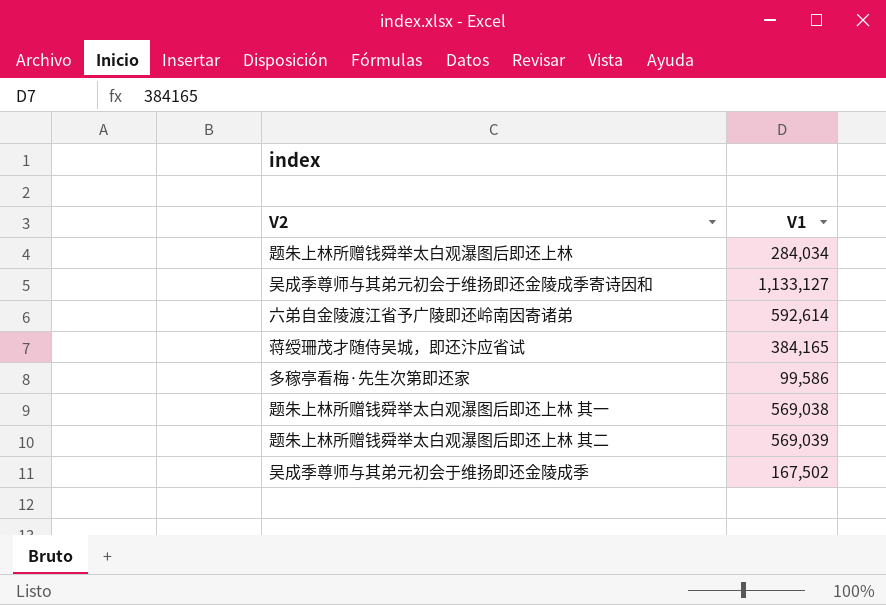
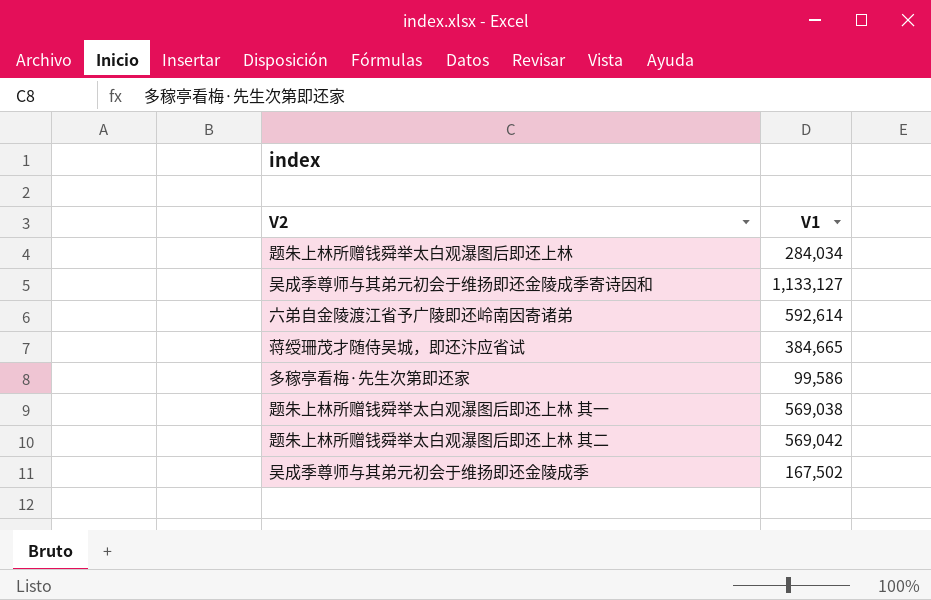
蒋绶珊茂才随侍吴城，即还汴应省试 | V1: 384,165 -> 384,665
题朱上林所赠钱舜举太白观瀑图后即还上林 其二 | V1: 569,039 -> 569,042

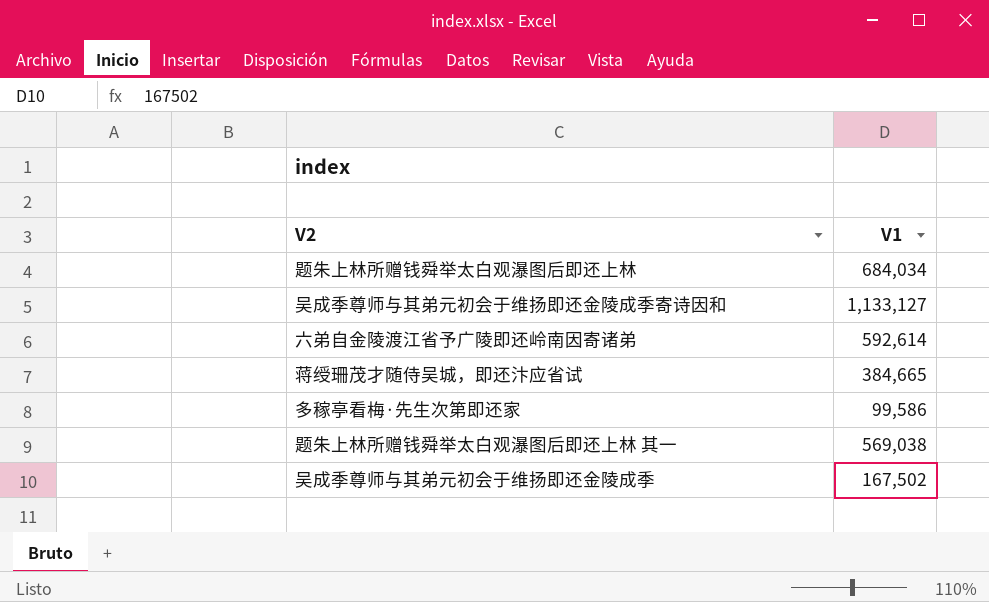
row 题朱上林所赠钱舜举太白观瀑图后即还上林 其二: 569,042 -> none
题朱上林所赠钱舜举太白观瀑图后即还上林 | V1: 284,034 -> 684,034

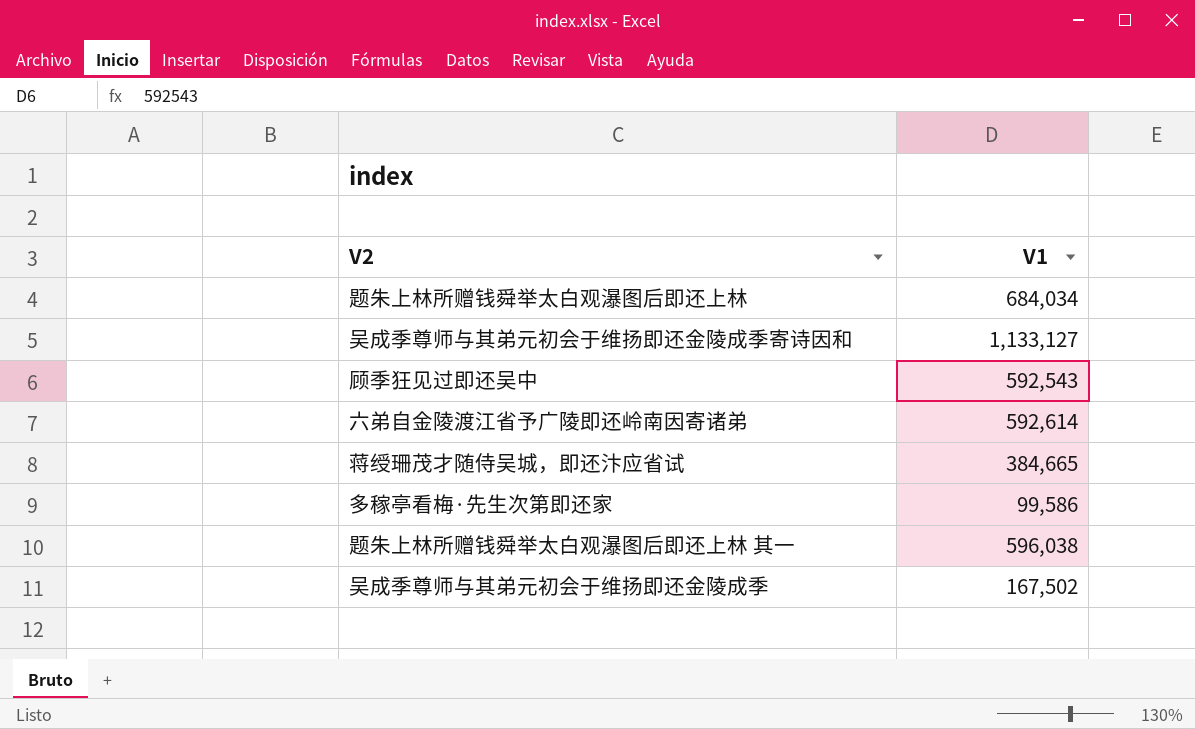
row 顾季狂见过即还吴中: none -> 592,543
题朱上林所赠钱舜举太白观瀑图后即还上林 其一 | V1: 569,038 -> 596,038

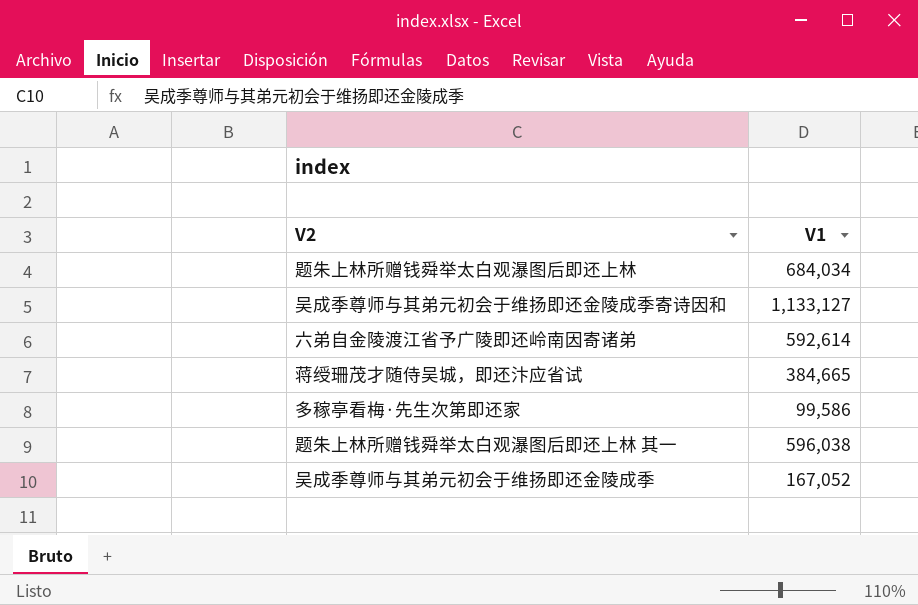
row 顾季狂见过即还吴中: 592,543 -> none
吴成季尊师与其弟元初会于维扬即还金陵成季 | V1: 167,502 -> 167,052

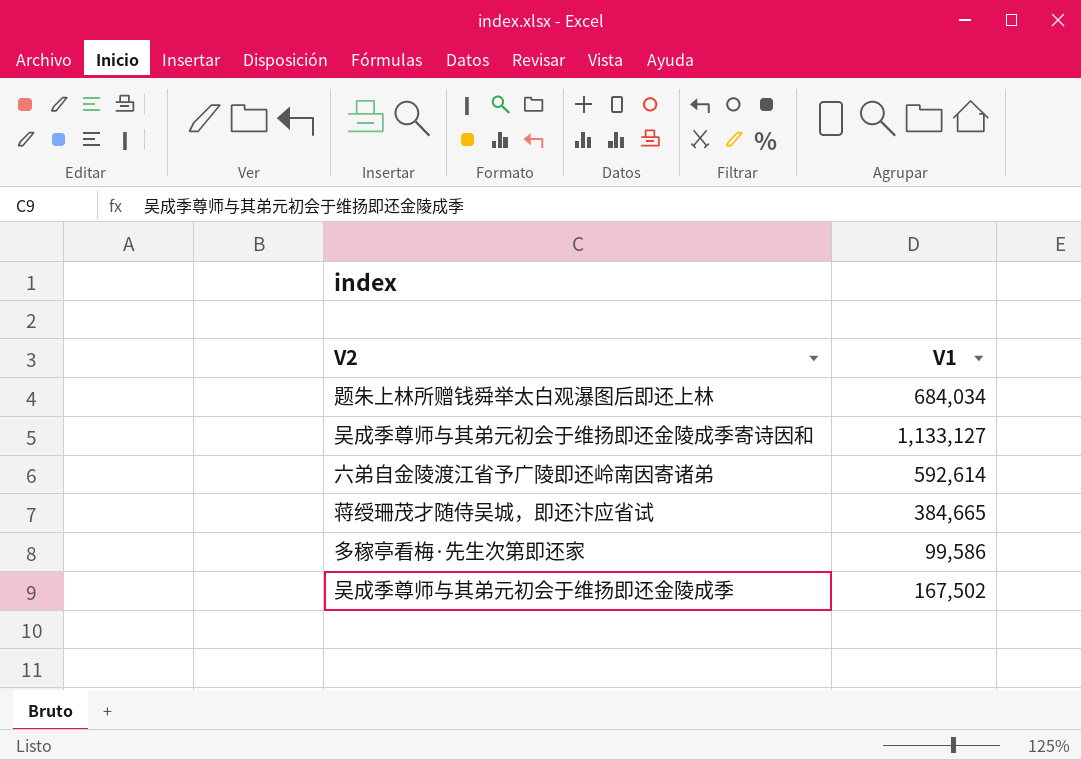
row 题朱上林所赠钱舜举太白观瀑图后即还上林 其一: 596,038 -> none
吴成季尊师与其弟元初会于维扬即还金陵成季 | V1: 167,052 -> 167,502

